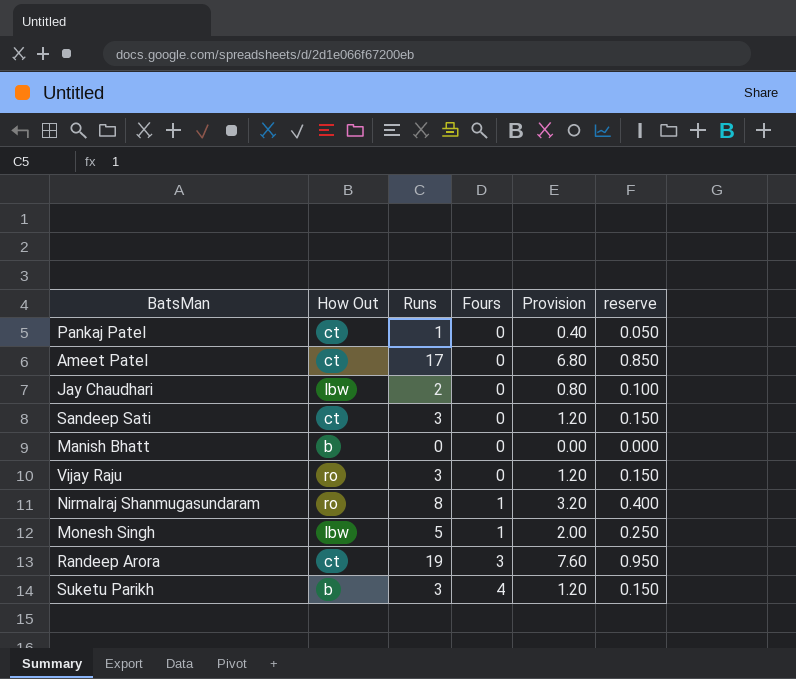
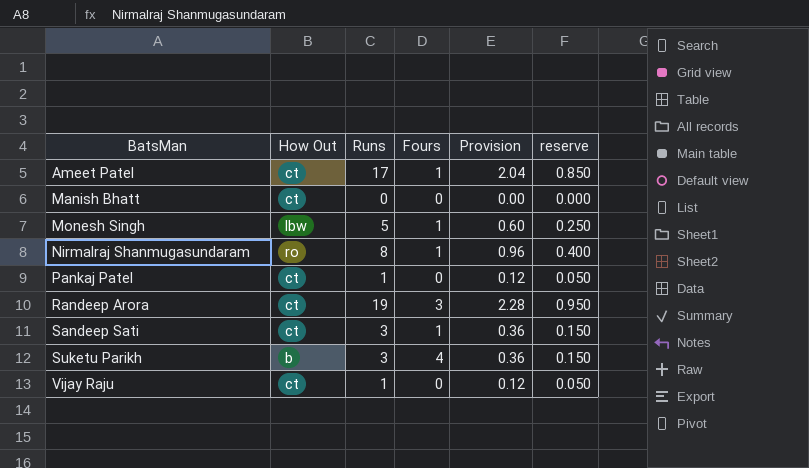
row order: Fours ascending -> BatsMan ascending
column Provision | formula: [Runs] * 0.4 -> [Runs] * 0.12
row Jay Chaudhari: lbw | 2 | 0 | 0.80 | 0.100 -> none
Ameet Patel | Fours: 0 -> 1
Manish Bhatt | How Out: b -> ct
Sandeep Sati | Fours: 0 -> 1
Vijay Raju | How Out: ro -> ct
Vijay Raju | Runs: 3 -> 1
Vijay Raju | reserve: 0.150 -> 0.050

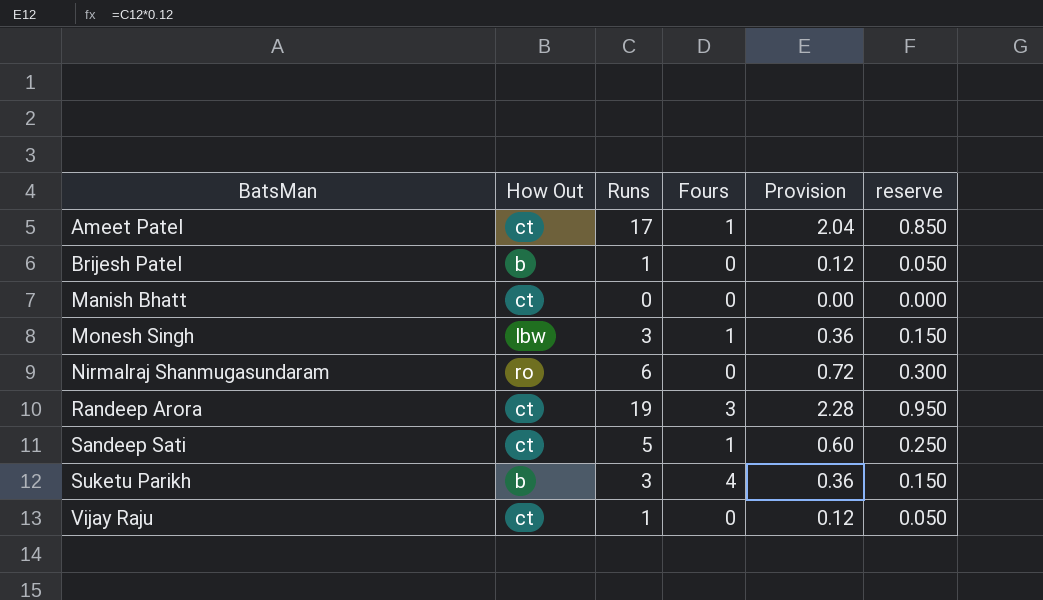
row Pankaj Patel: ct | 1 | 0 | 0.12 | 0.050 -> none
row Brijesh Patel: none -> b | 1 | 0 | 0.12 | 0.050
Monesh Singh | Runs: 5 -> 3
Monesh Singh | Provision: 0.60 -> 0.36
Monesh Singh | reserve: 0.250 -> 0.150
Nirmalraj Shanmugasundaram | Runs: 8 -> 6
Nirmalraj Shanmugasundaram | Fours: 1 -> 0
Nirmalraj Shanmugasundaram | Provision: 0.96 -> 0.72
Nirmalraj Shanmugasundaram | reserve: 0.400 -> 0.300
Sandeep Sati | Runs: 3 -> 5
Sandeep Sati | Provision: 0.36 -> 0.60
Sandeep Sati | reserve: 0.150 -> 0.250

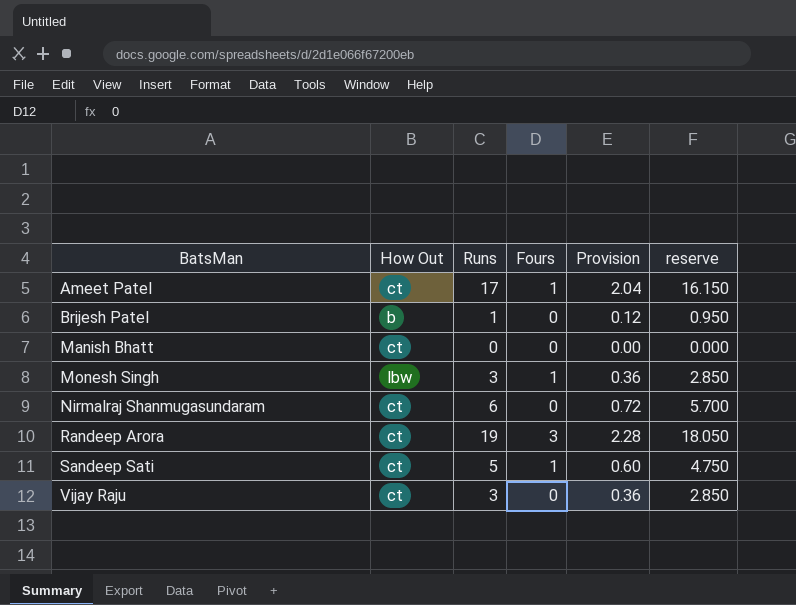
column reserve | formula: [Runs] * 0.05 -> [Runs] * 0.95
row Suketu Parikh: b | 3 | 4 | 0.36 | 0.150 -> none
Nirmalraj Shanmugasundaram | How Out: ro -> ct
Vijay Raju | Runs: 1 -> 3
Vijay Raju | Provision: 0.12 -> 0.36

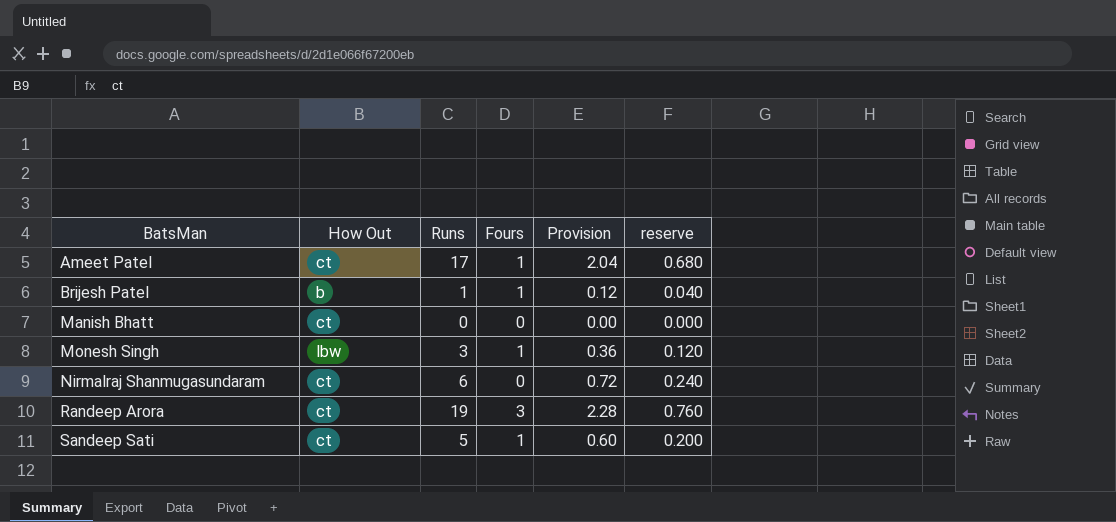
column reserve | formula: [Runs] * 0.95 -> [Runs] * 0.04
row Vijay Raju: ct | 3 | 0 | 0.36 | 2.850 -> none
Brijesh Patel | Fours: 0 -> 1

